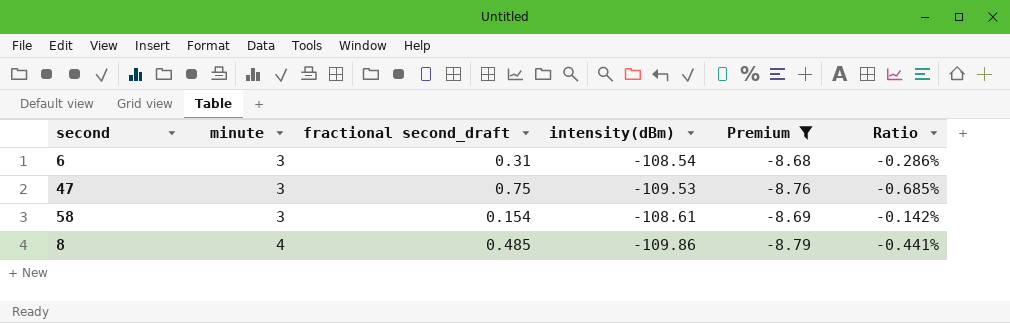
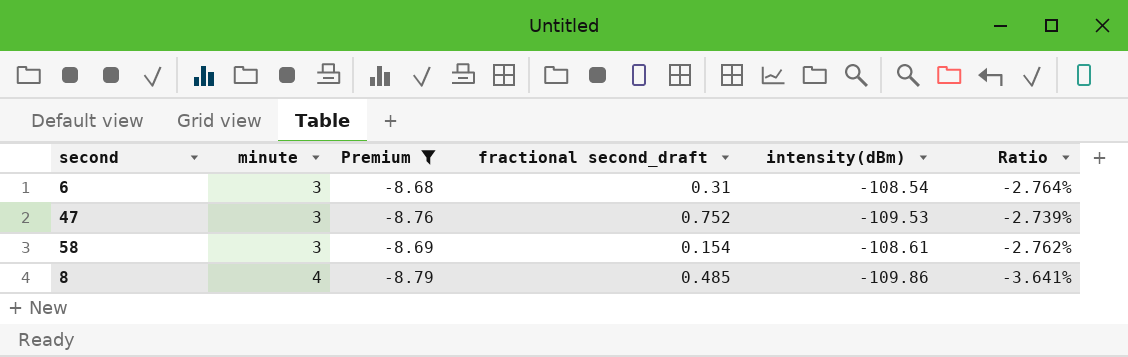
column Premium | position: 5 -> 3
column Ratio | formula: [fractional second_draft] / [intensity(dBm)] -> [minute] / [intensity(dBm)]
47 | fractional second_draft: 0.75 -> 0.752

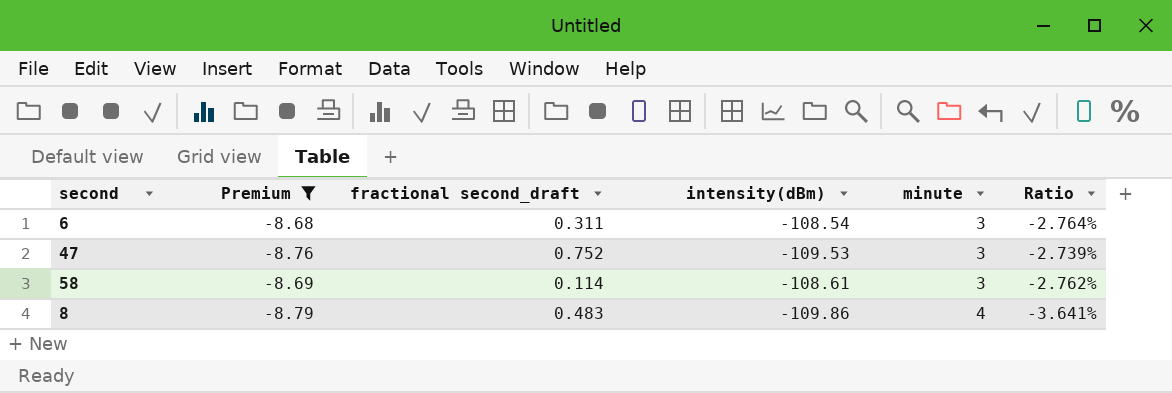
column minute | position: 2 -> 5
6 | fractional second_draft: 0.31 -> 0.311
58 | fractional second_draft: 0.154 -> 0.114
8 | fractional second_draft: 0.485 -> 0.483

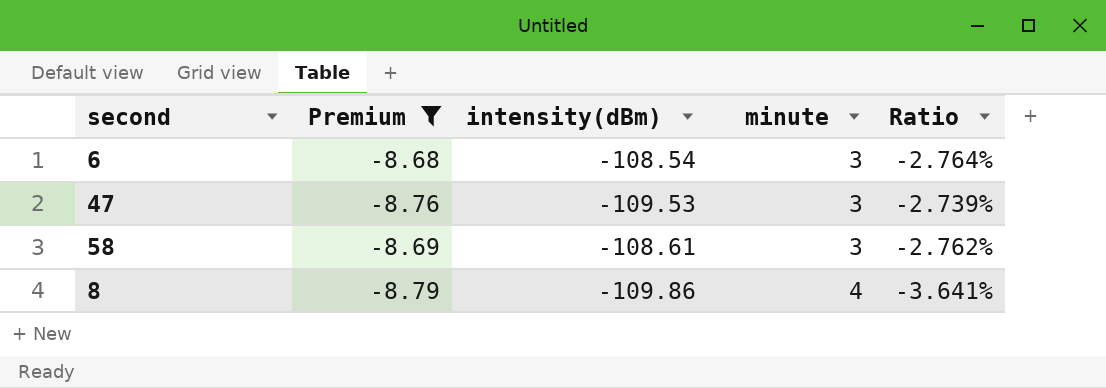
column fractional second_draft | position: 3 -> none

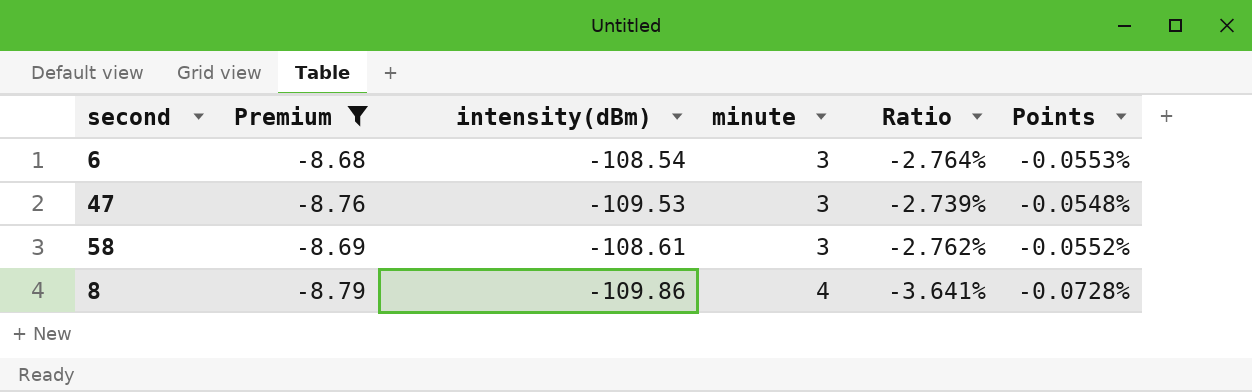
column Points | formula: none -> [Ratio] * 0.02

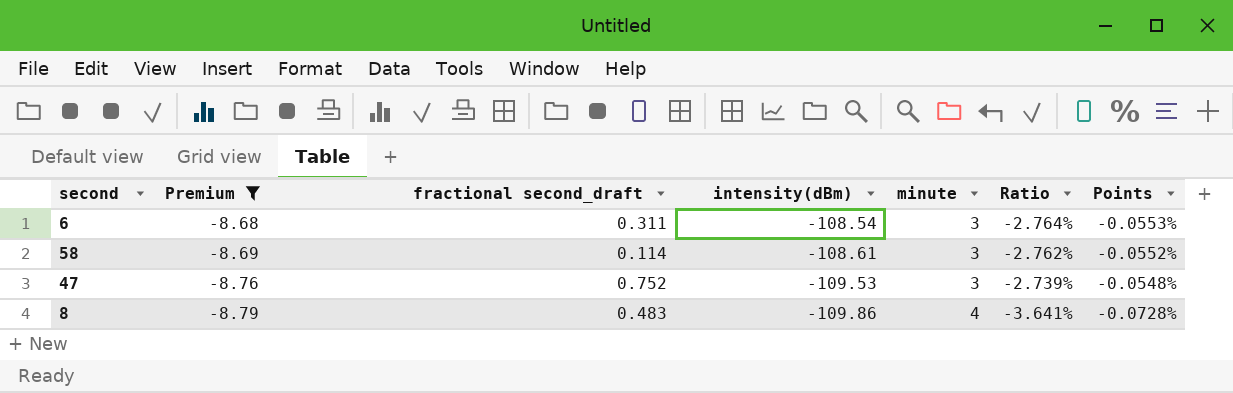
row order: minute ascending -> Premium descending
column fractional second_draft | position: none -> 3

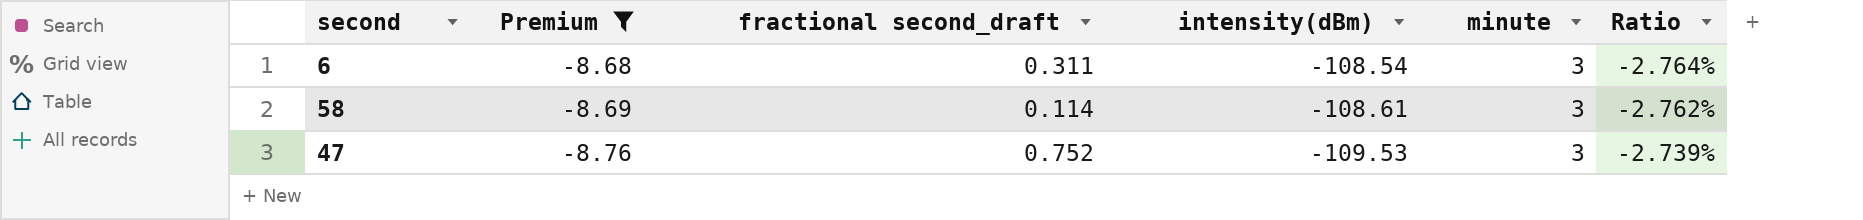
column Points | formula: [Ratio] * 0.02 -> none
row 8: -8.79 | 0.483 | -109.86 | 4 | -3.641% | -0.0728% -> none

